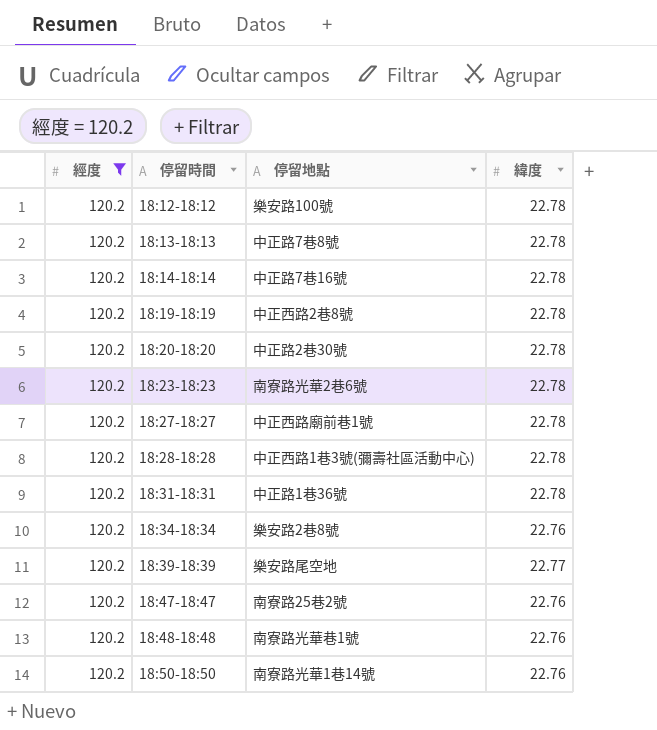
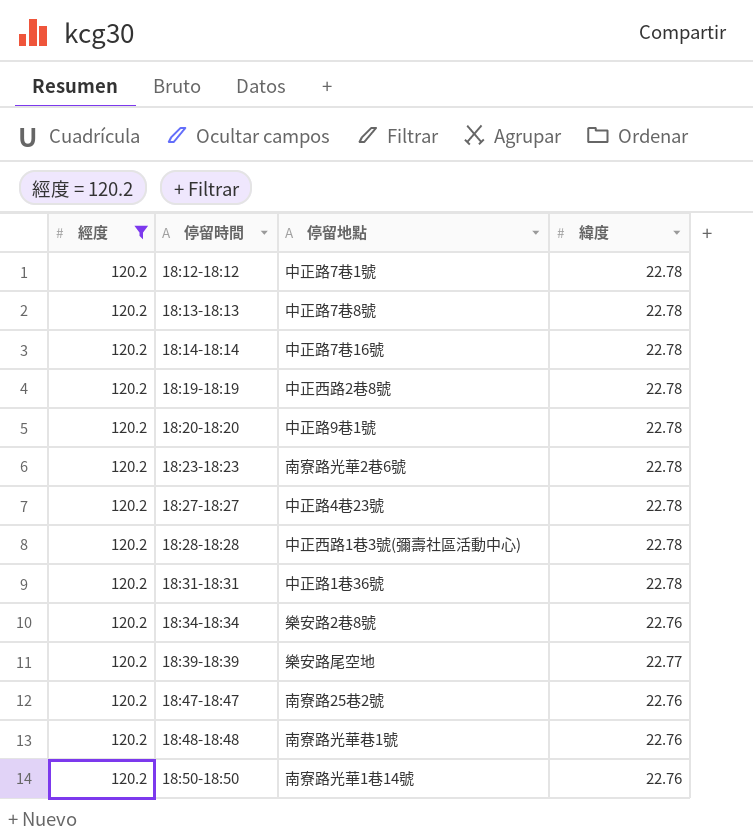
18:12-18:12 | 停留地點: 樂安路100號 -> 中正路7巷1號
18:20-18:20 | 停留地點: 中正路2巷30號 -> 中正路9巷1號
18:27-18:27 | 停留地點: 中正西路廟前巷1號 -> 中正路4巷23號

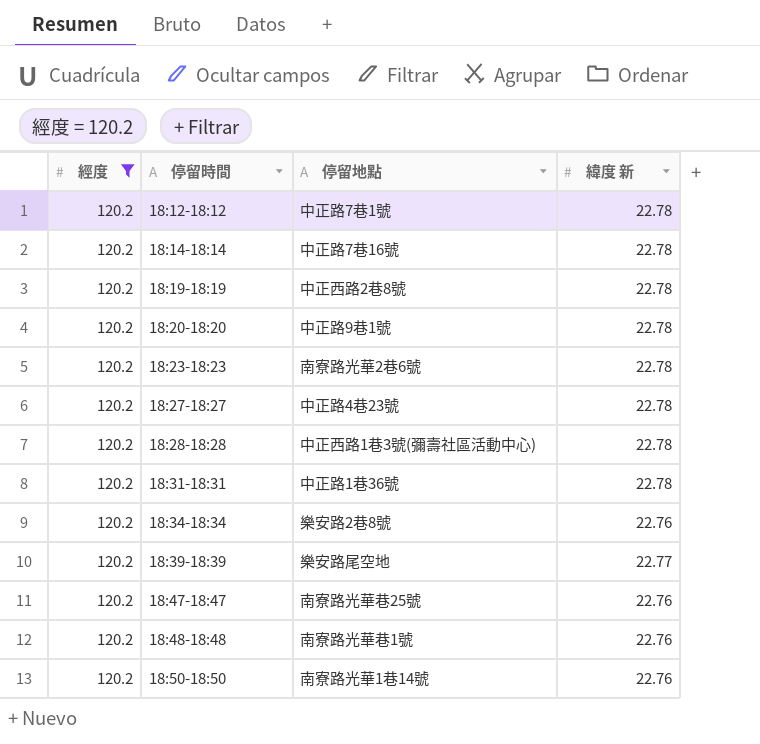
column name: 緯度 -> 緯度 新
row 18:13-18:13: 120.2 | 中正路7巷8號 | 22.78 -> none
18:47-18:47 | 停留地點: 南寮路25巷2號 -> 南寮路光華巷25號

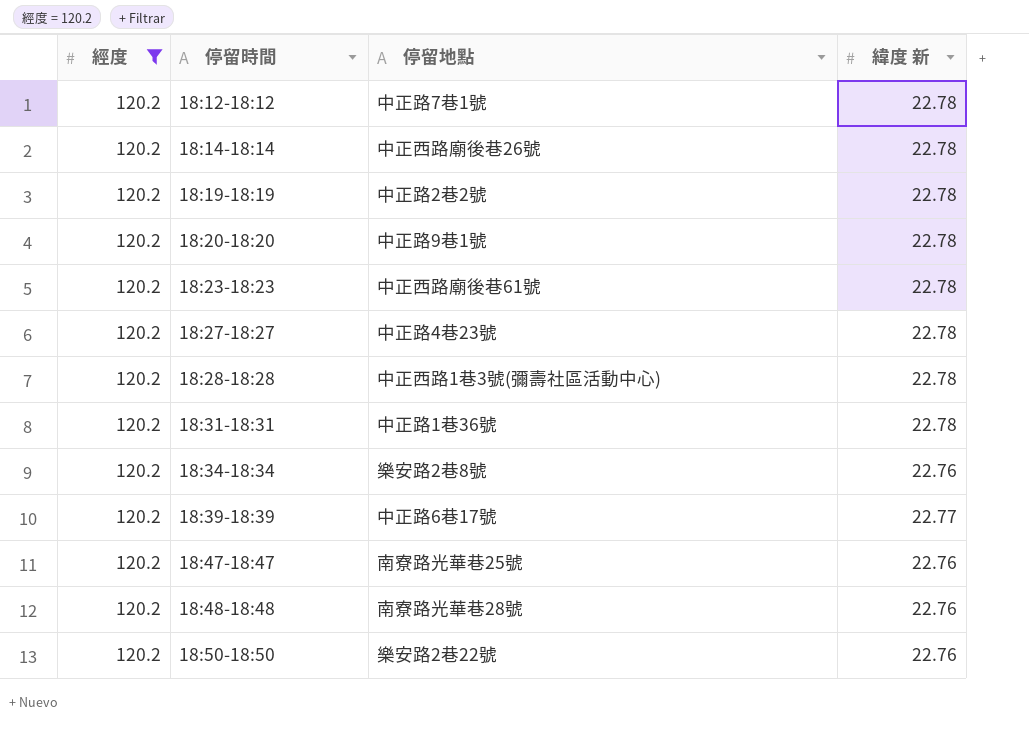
18:14-18:14 | 停留地點: 中正路7巷16號 -> 中正西路廟後巷26號
18:19-18:19 | 停留地點: 中正西路2巷8號 -> 中正路2巷2號
18:23-18:23 | 停留地點: 南寮路光華2巷6號 -> 中正西路廟後巷61號
18:39-18:39 | 停留地點: 樂安路尾空地 -> 中正路6巷17號
18:48-18:48 | 停留地點: 南寮路光華巷1號 -> 南寮路光華巷28號
18:50-18:50 | 停留地點: 南寮路光華1巷14號 -> 樂安路2巷22號

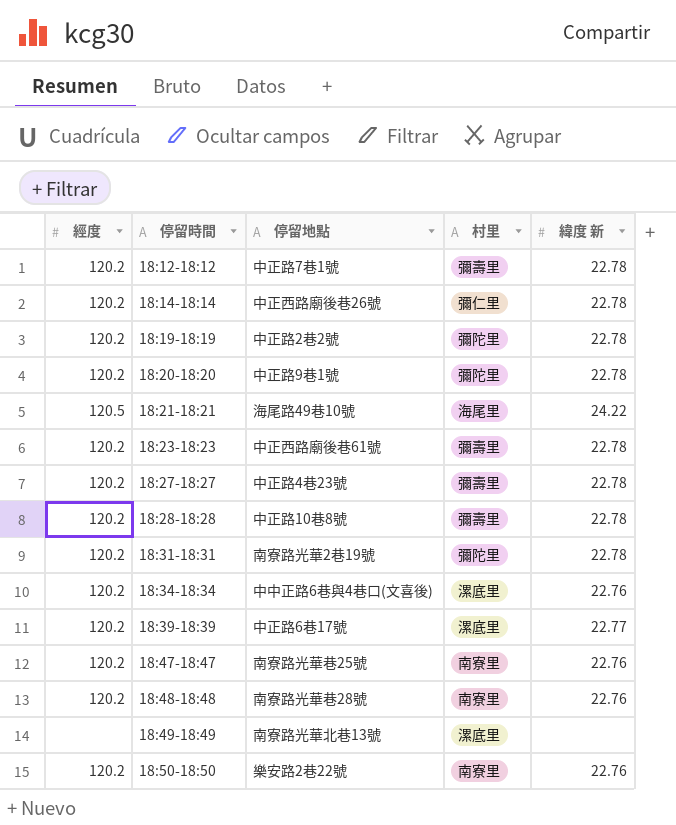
filter: 經度 = 120.2 -> none
column 村里 | position: none -> 4
18:28-18:28 | 停留地點: 中正西路1巷3號(彌壽社區活動中心) -> 中正路10巷8號
18:31-18:31 | 停留地點: 中正路1巷36號 -> 南寮路光華2巷19號
18:34-18:34 | 停留地點: 樂安路2巷8號 -> 中中正路6巷與4巷口(文喜後)

